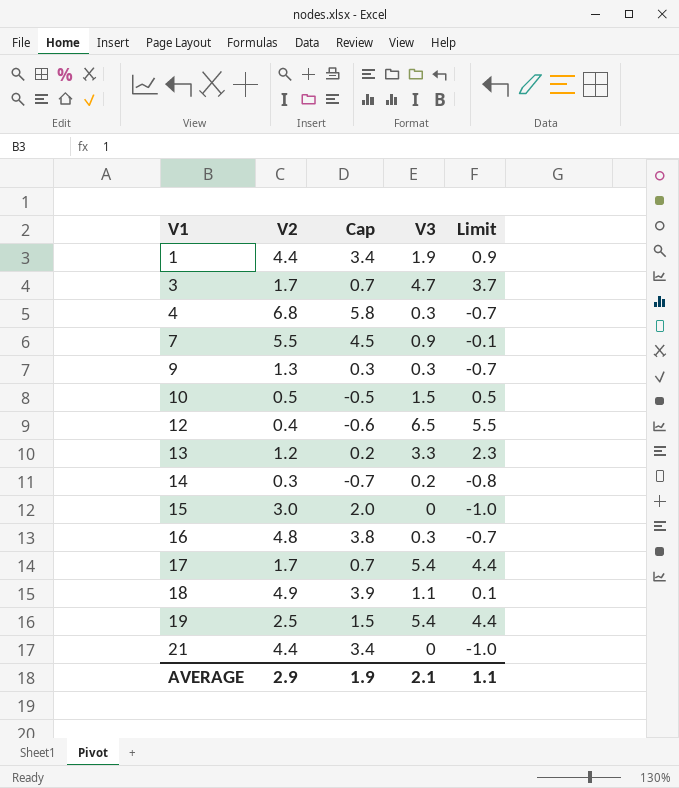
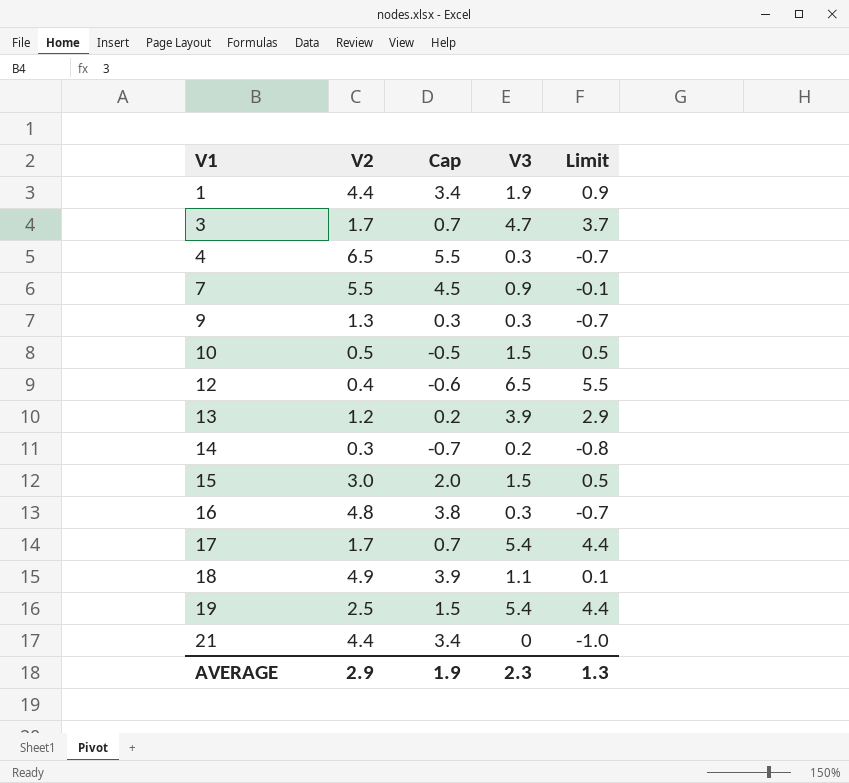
4 | V2: 6.8 -> 6.5
4 | Cap: 5.8 -> 5.5
13 | V3: 3.3 -> 3.9
13 | Limit: 2.3 -> 2.9
15 | V3: 0 -> 1.5
15 | Limit: -1.0 -> 0.5
AVERAGE | V3: 2.1 -> 2.3
AVERAGE | Limit: 1.1 -> 1.3

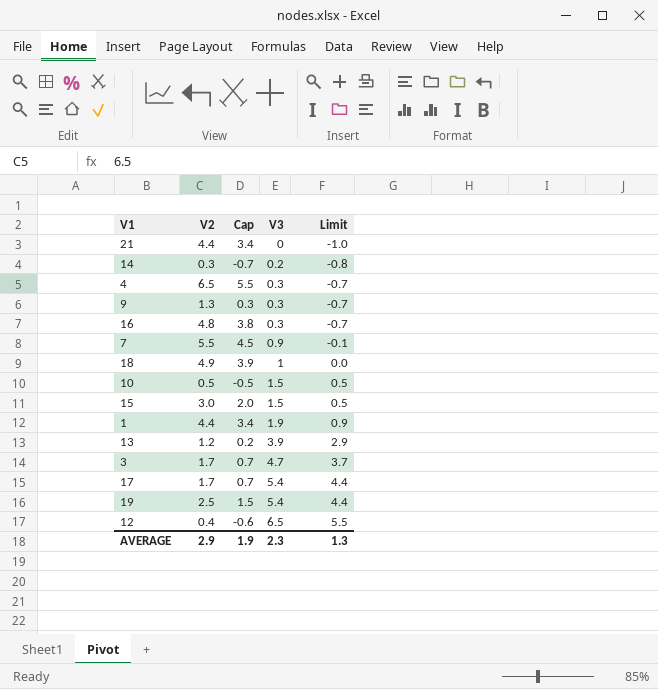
row order: V1 ascending -> V3 ascending
18 | V3: 1.1 -> 1
18 | Limit: 0.1 -> 0.0

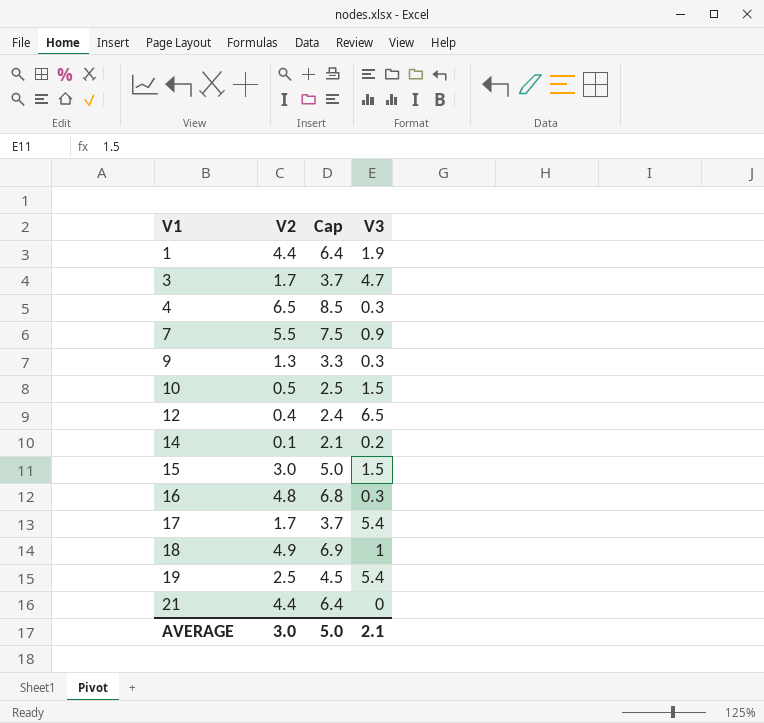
row order: V3 ascending -> V1 ascending
column Limit | formula: [V3] - 1 -> none
column Cap | formula: [V2] - 1 -> [V2] + 2
row 13: 1.2 | 0.2 | 3.9 | 2.9 -> none
14 | V2: 0.3 -> 0.1
AVERAGE | V2: 2.9 -> 3.0
AVERAGE | Cap: 1.9 -> 5.0
AVERAGE | V3: 2.3 -> 2.1

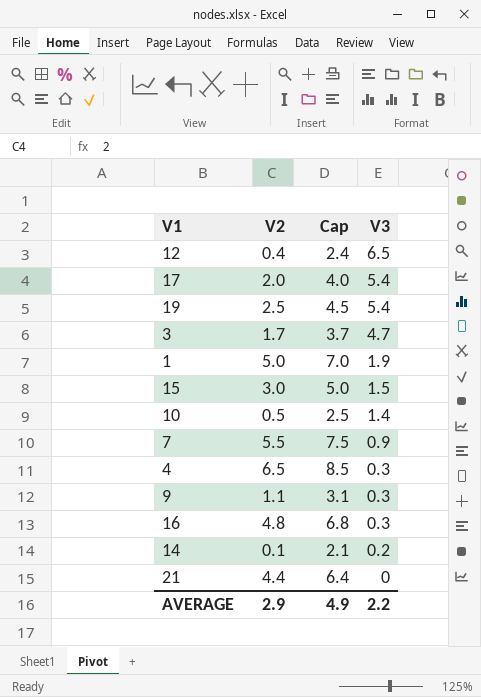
row order: V1 ascending -> V3 descending
row 18: 4.9 | 6.9 | 1 -> none
17 | V2: 1.7 -> 2.0
17 | Cap: 3.7 -> 4.0
1 | V2: 4.4 -> 5.0
1 | Cap: 6.4 -> 7.0
10 | V3: 1.5 -> 1.4
9 | V2: 1.3 -> 1.1
9 | Cap: 3.3 -> 3.1
AVERAGE | V2: 3.0 -> 2.9
AVERAGE | Cap: 5.0 -> 4.9
AVERAGE | V3: 2.1 -> 2.2

